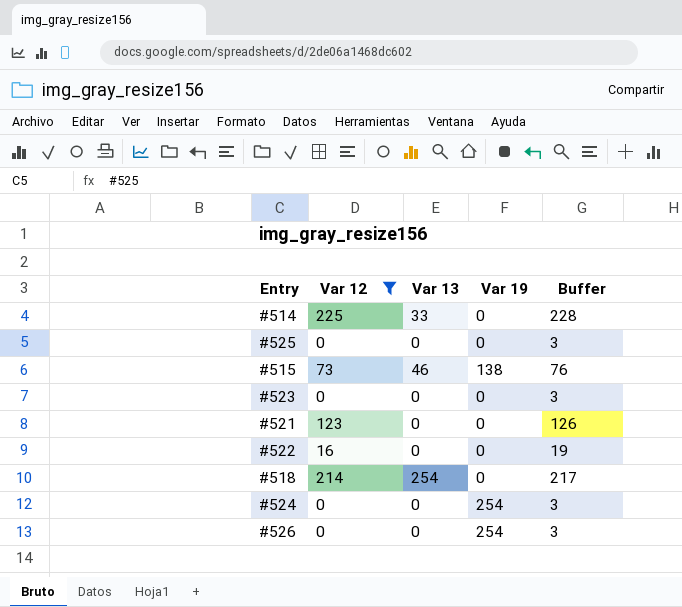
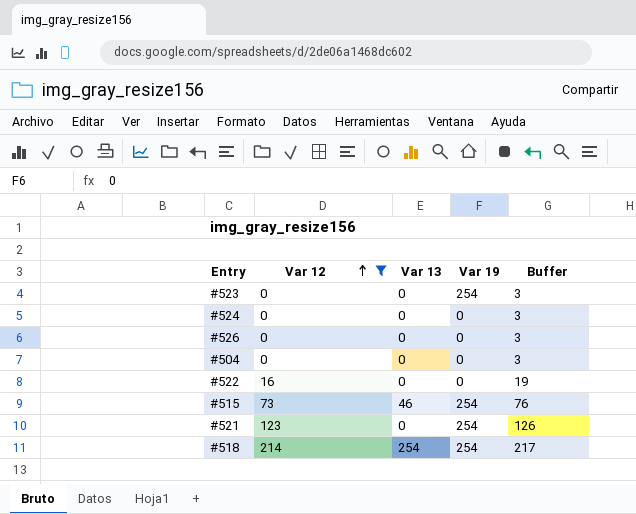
row order: none -> Var 12 ascending
row #514: 225 | 33 | 0 | 228 -> none
row #525: 0 | 0 | 0 | 3 -> none
#523 | Var 19: 0 -> 254
#524 | Var 19: 254 -> 0
#526 | Var 19: 254 -> 0
row #504: none -> 0 | 0 | 0 | 3
#515 | Var 19: 138 -> 254
#521 | Var 19: 0 -> 254
#518 | Var 19: 0 -> 254

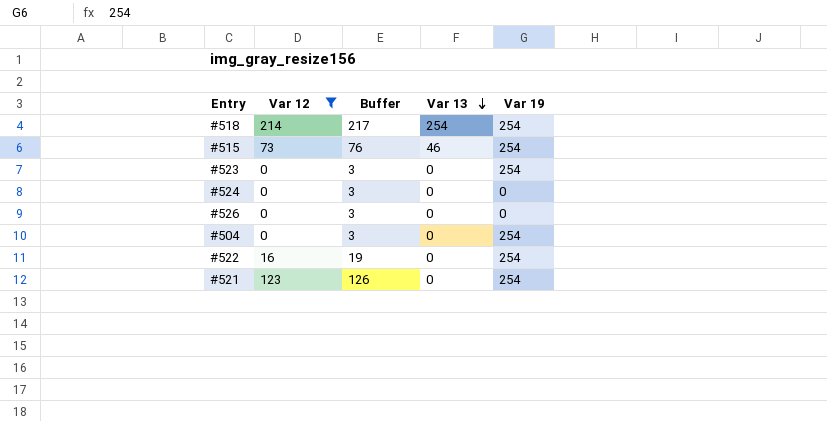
row order: Var 12 ascending -> Var 13 descending
column Buffer | position: 5 -> 3
#504 | Var 19: 0 -> 254
#522 | Var 19: 0 -> 254

